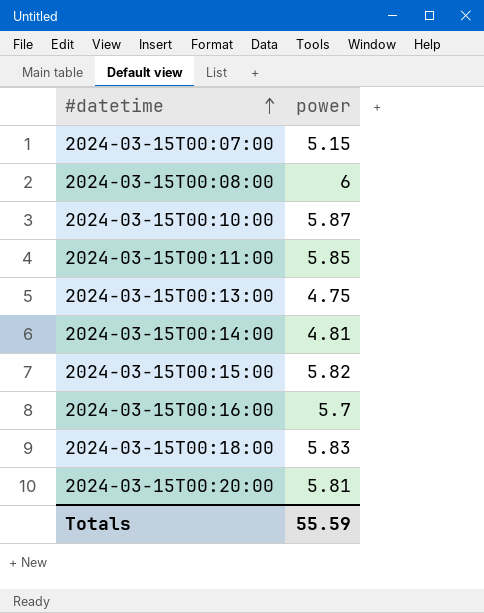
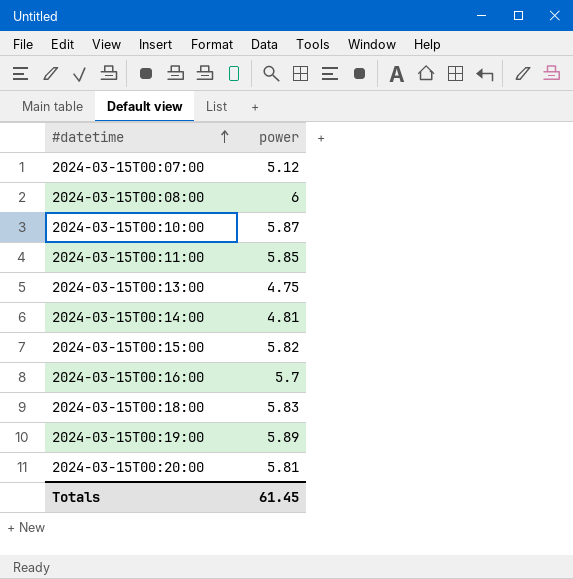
2024-03-15T00:07:00 | power: 5.15 -> 5.12
row 2024-03-15T00:19:00: none -> 5.89
Totals | power: 55.59 -> 61.45

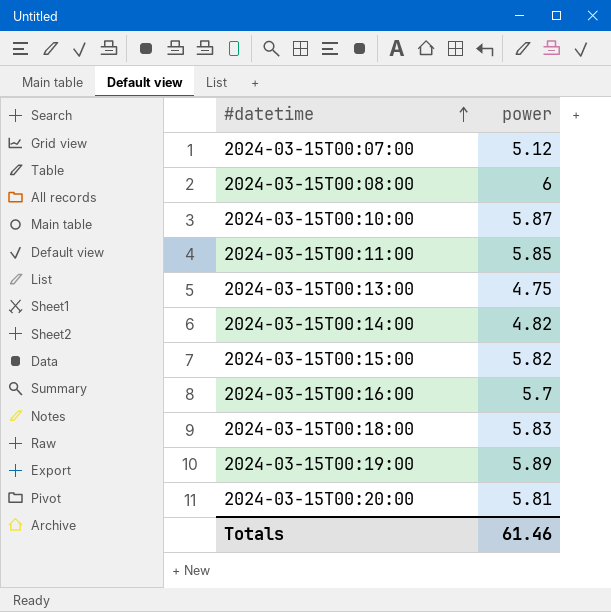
2024-03-15T00:14:00 | power: 4.81 -> 4.82
Totals | power: 61.45 -> 61.46

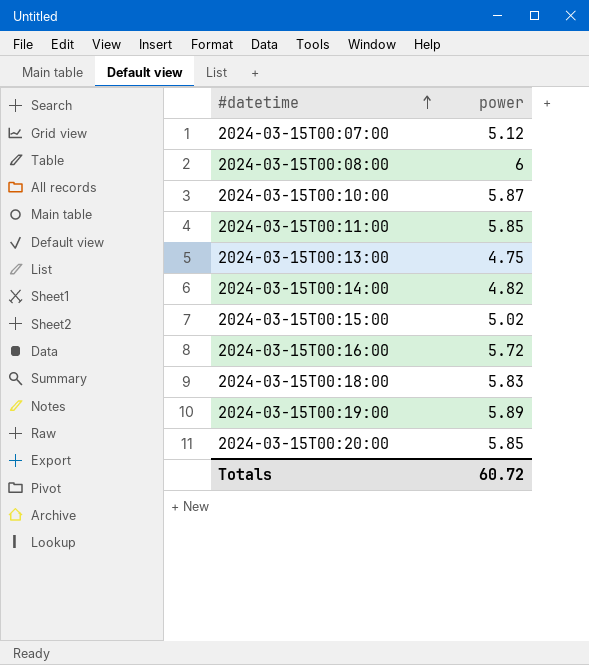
2024-03-15T00:15:00 | power: 5.82 -> 5.02
2024-03-15T00:16:00 | power: 5.7 -> 5.72
2024-03-15T00:20:00 | power: 5.81 -> 5.85
Totals | power: 61.46 -> 60.72

